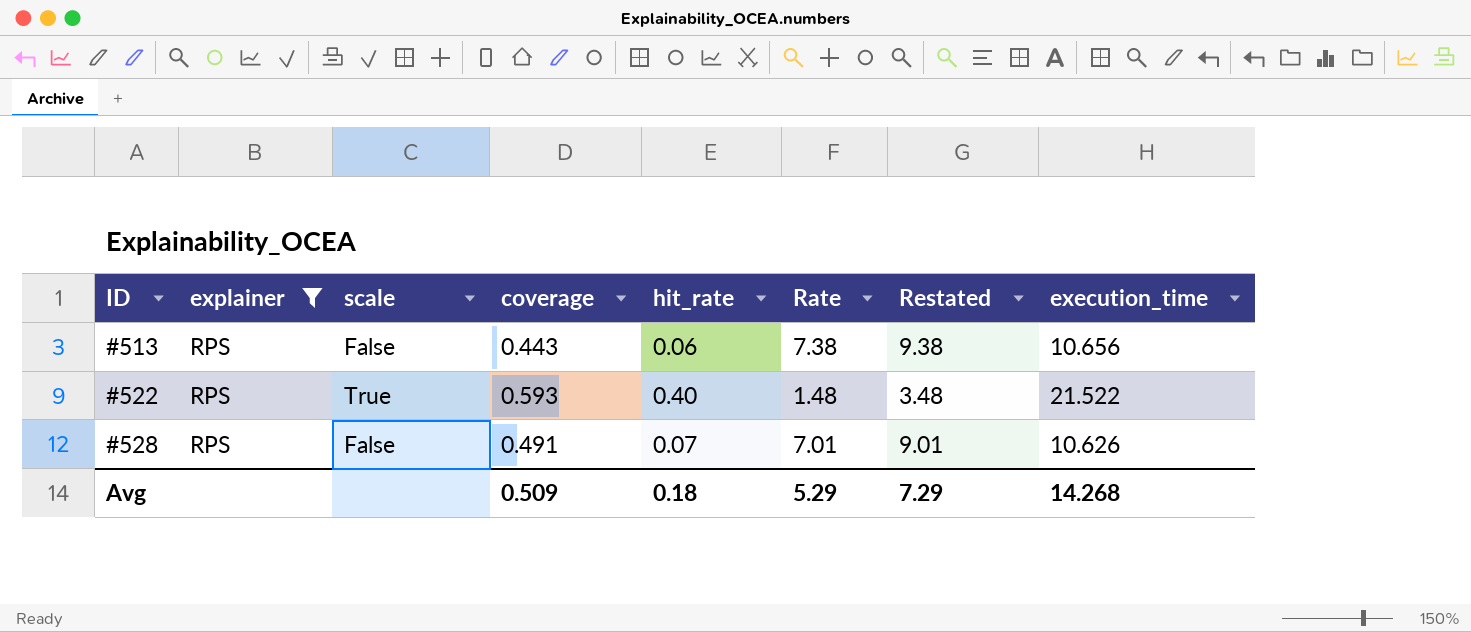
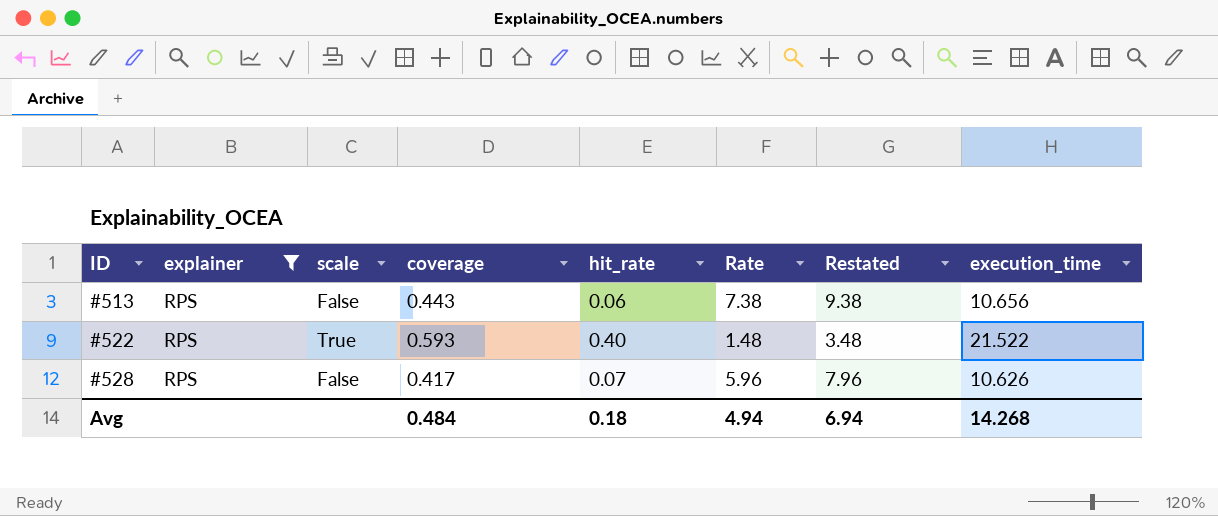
#528 | coverage: 0.491 -> 0.417
#528 | Rate: 7.01 -> 5.96
#528 | Restated: 9.01 -> 7.96
Avg | coverage: 0.509 -> 0.484
Avg | Rate: 5.29 -> 4.94
Avg | Restated: 7.29 -> 6.94

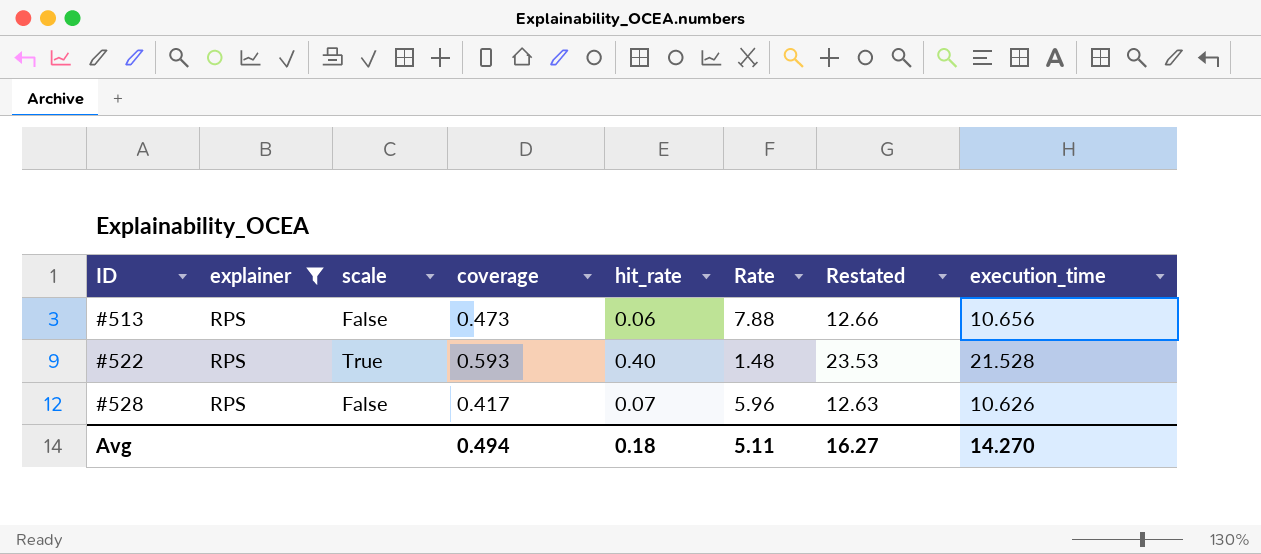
column Restated | formula: [Rate] + 2 -> [execution_time] + 2
#513 | coverage: 0.443 -> 0.473
#513 | Rate: 7.38 -> 7.88
#522 | execution_time: 21.522 -> 21.528
Avg | coverage: 0.484 -> 0.494
Avg | Rate: 4.94 -> 5.11
Avg | Restated: 6.94 -> 16.27
Avg | execution_time: 14.268 -> 14.270

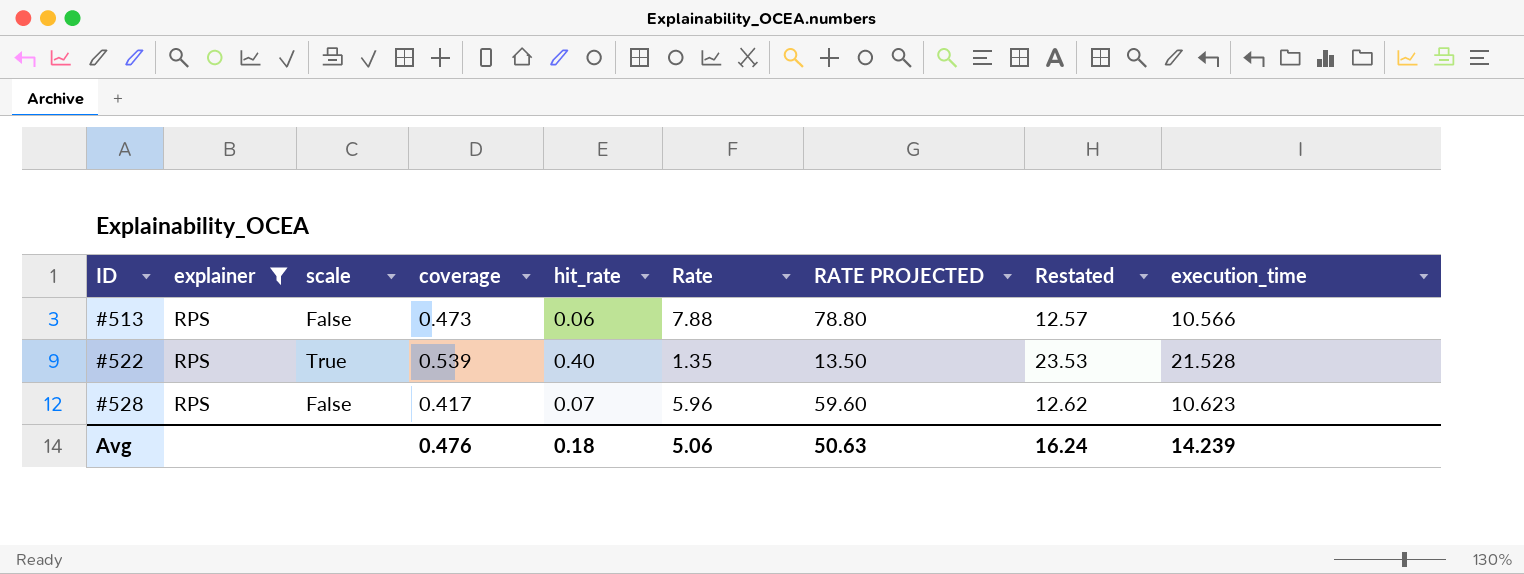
column RATE PROJECTED | formula: none -> [Rate] * 10
#513 | Restated: 12.66 -> 12.57
#513 | execution_time: 10.656 -> 10.566
#522 | coverage: 0.593 -> 0.539
#522 | Rate: 1.48 -> 1.35
#528 | Restated: 12.63 -> 12.62
#528 | execution_time: 10.626 -> 10.623
Avg | coverage: 0.494 -> 0.476
Avg | Rate: 5.11 -> 5.06
Avg | Restated: 16.27 -> 16.24
Avg | execution_time: 14.270 -> 14.239

